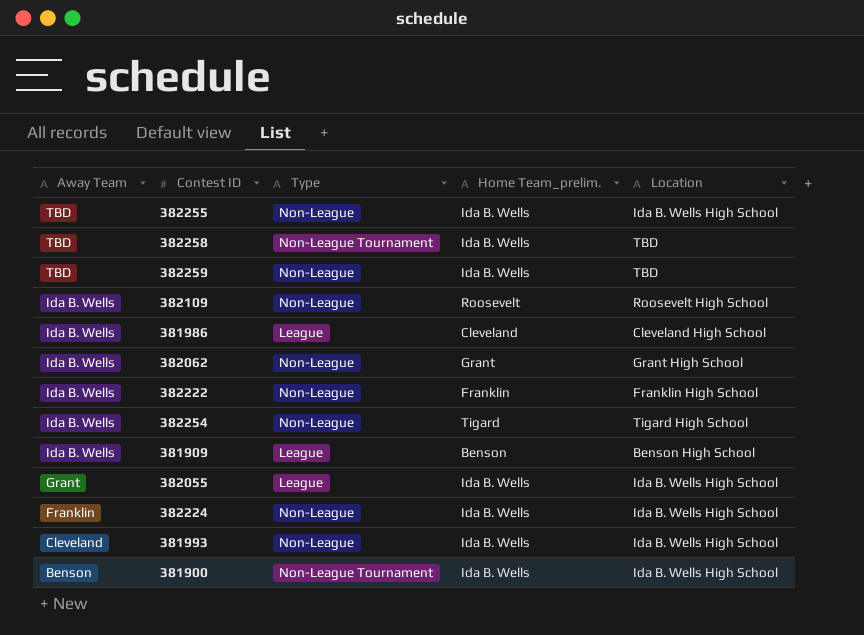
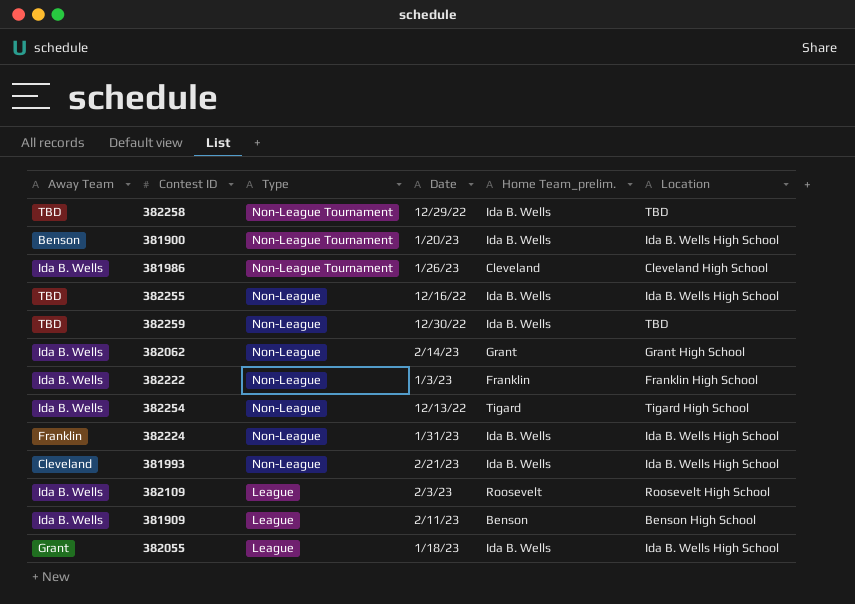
row order: Away Team descending -> Type descending
column Date | position: none -> 4
381986 | Type: League -> Non-League Tournament
382109 | Type: Non-League -> League

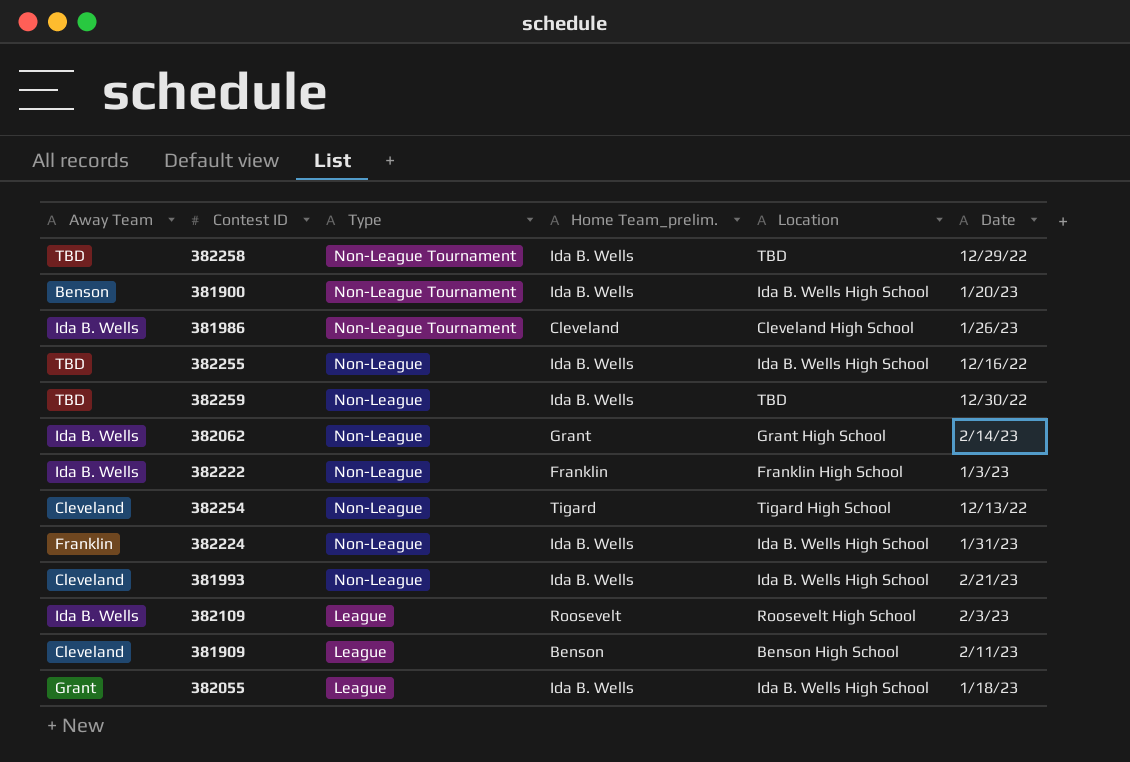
column Date | position: 4 -> 6
382254 | Away Team: Ida B. Wells -> Cleveland
381909 | Away Team: Ida B. Wells -> Cleveland

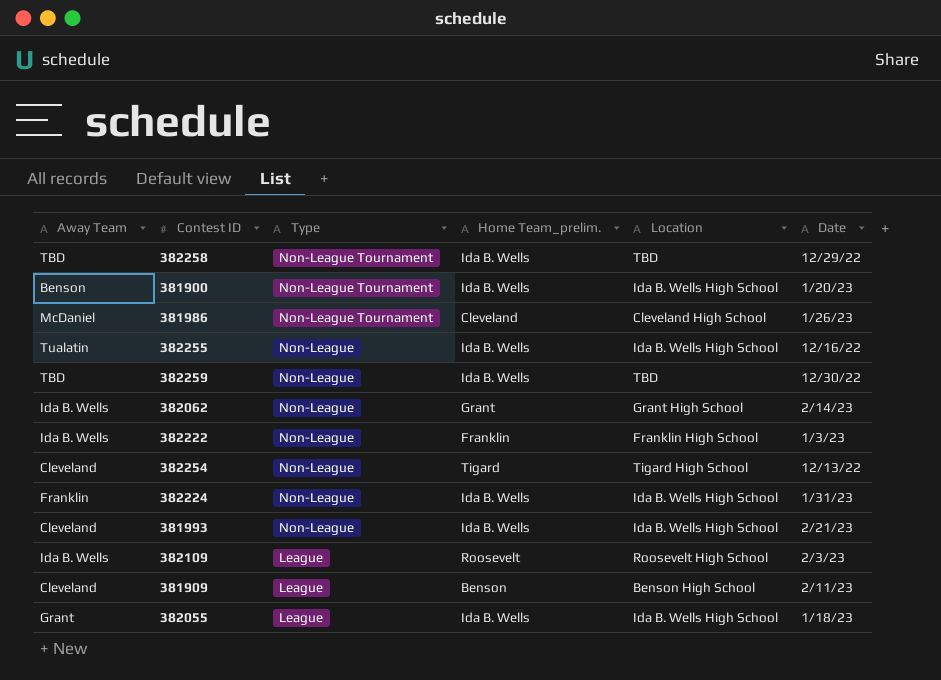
381986 | Away Team: Ida B. Wells -> McDaniel
382255 | Away Team: TBD -> Tualatin

